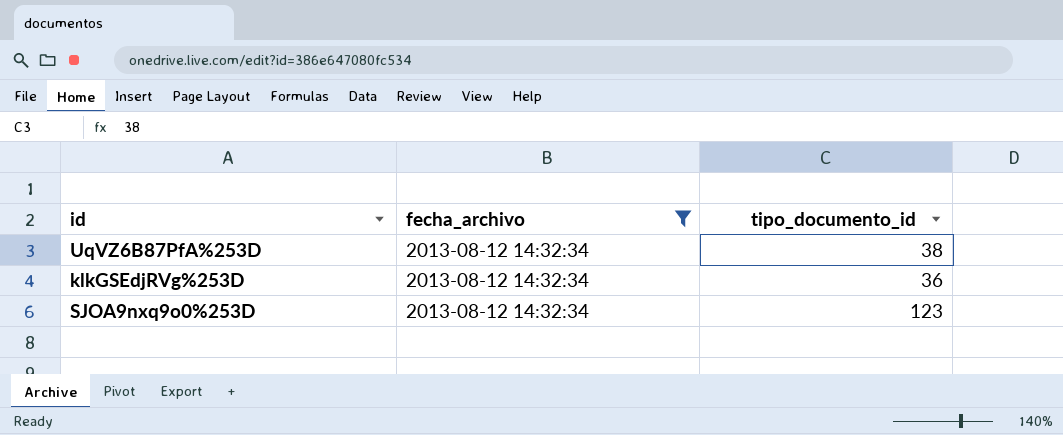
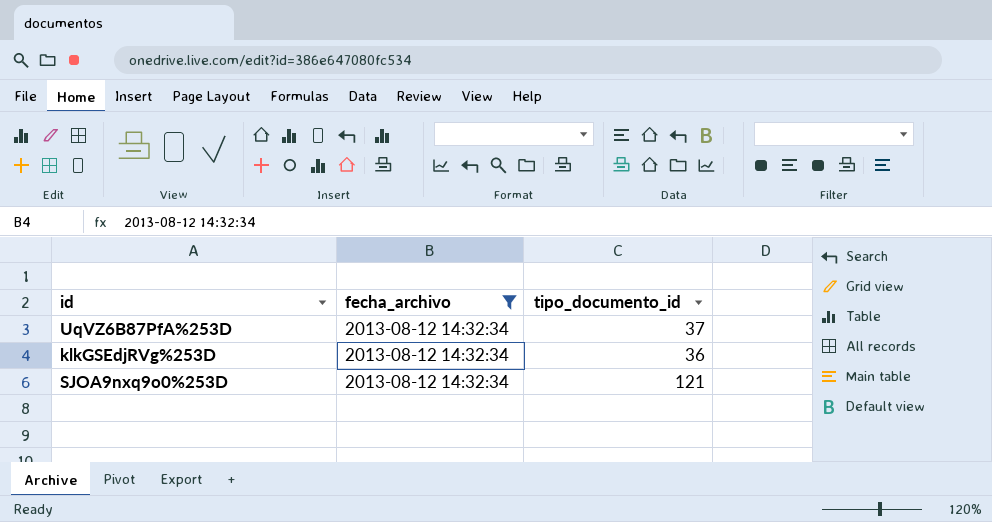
UqVZ6B87PfA%253D | tipo_documento_id: 38 -> 37
SJOA9nxq9o0%253D | tipo_documento_id: 123 -> 121

